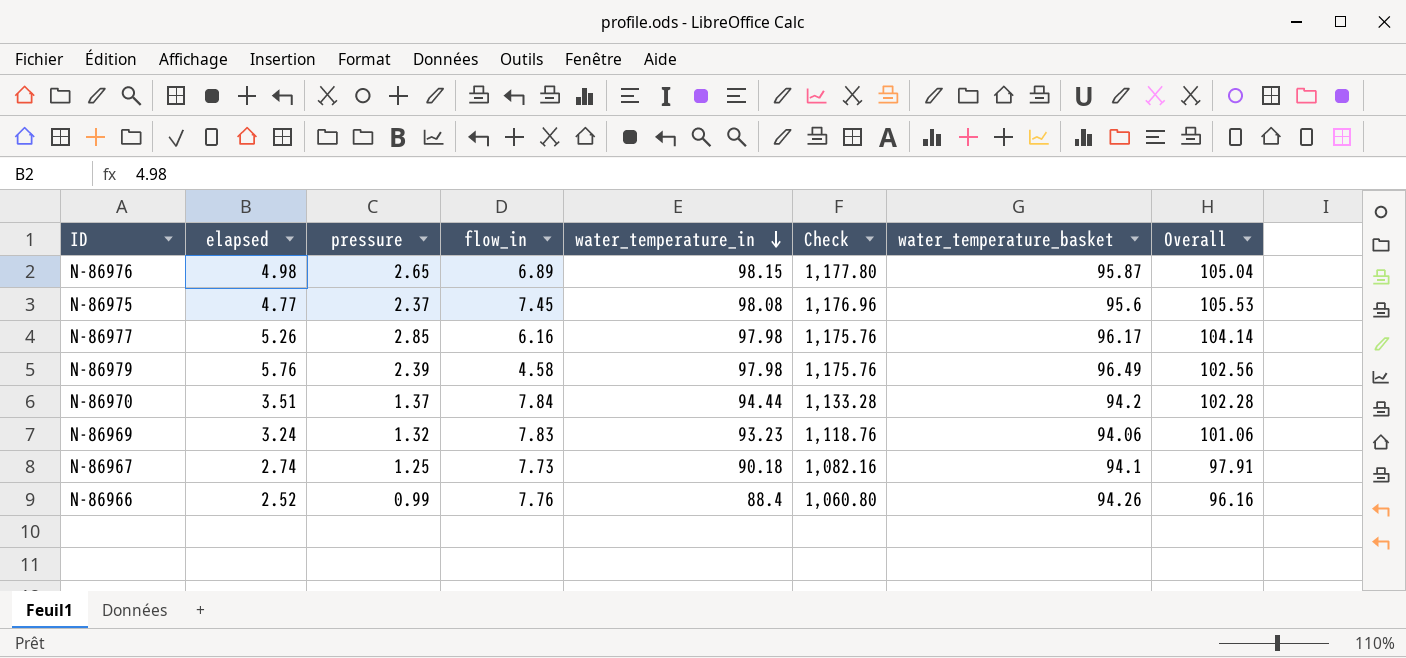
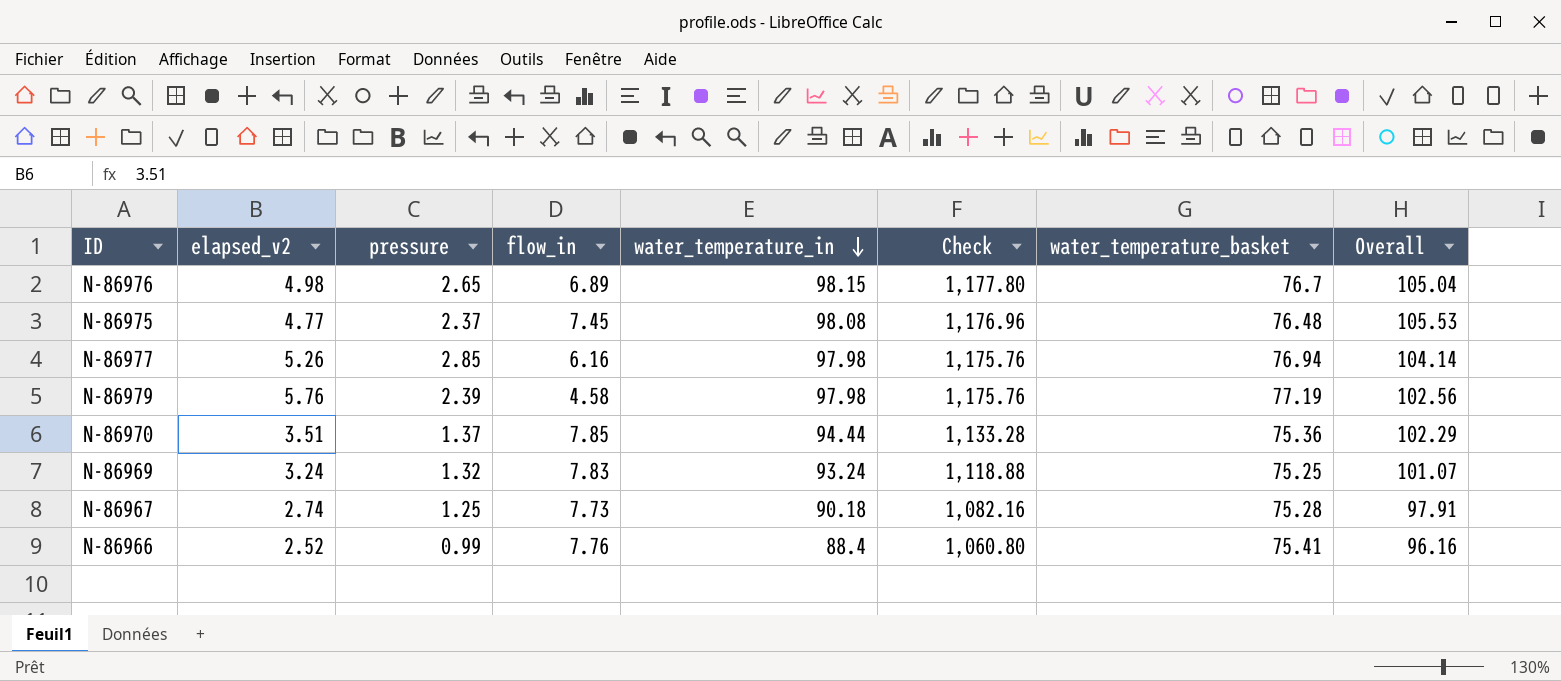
column name: elapsed -> elapsed_v2
N-86976 | water_temperature_basket: 95.87 -> 76.7
N-86975 | water_temperature_basket: 95.6 -> 76.48
N-86977 | water_temperature_basket: 96.17 -> 76.94
N-86979 | water_temperature_basket: 96.49 -> 77.19
N-86970 | flow_in: 7.84 -> 7.85
N-86970 | water_temperature_basket: 94.2 -> 75.36
N-86970 | Overall: 102.28 -> 102.29
N-86969 | water_temperature_in: 93.23 -> 93.24
N-86969 | Check: 1,118.76 -> 1,118.88
N-86969 | water_temperature_basket: 94.06 -> 75.25
N-86969 | Overall: 101.06 -> 101.07
N-86967 | water_temperature_basket: 94.1 -> 75.28
N-86966 | water_temperature_basket: 94.26 -> 75.41

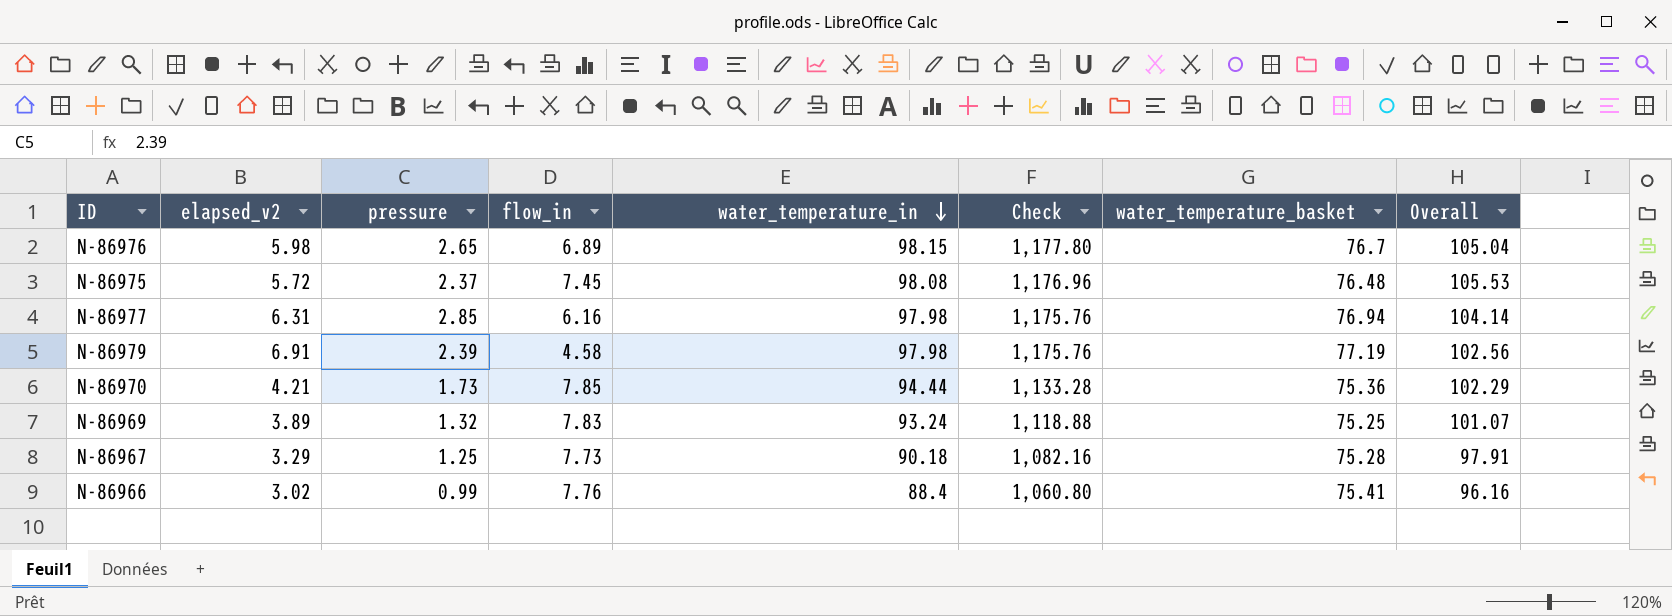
N-86976 | elapsed_v2: 4.98 -> 5.98
N-86975 | elapsed_v2: 4.77 -> 5.72
N-86977 | elapsed_v2: 5.26 -> 6.31
N-86979 | elapsed_v2: 5.76 -> 6.91
N-86970 | elapsed_v2: 3.51 -> 4.21
N-86970 | pressure: 1.37 -> 1.73
N-86969 | elapsed_v2: 3.24 -> 3.89
N-86967 | elapsed_v2: 2.74 -> 3.29
N-86966 | elapsed_v2: 2.52 -> 3.02

